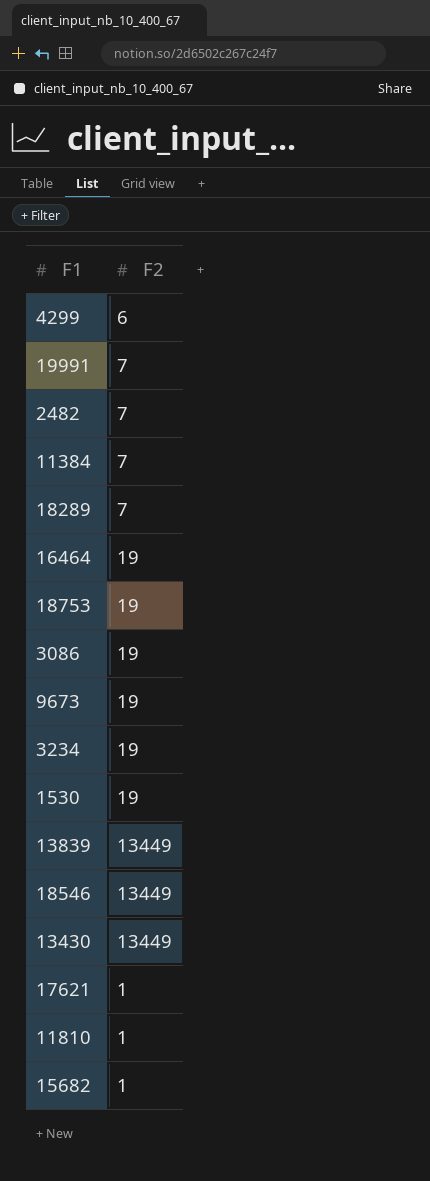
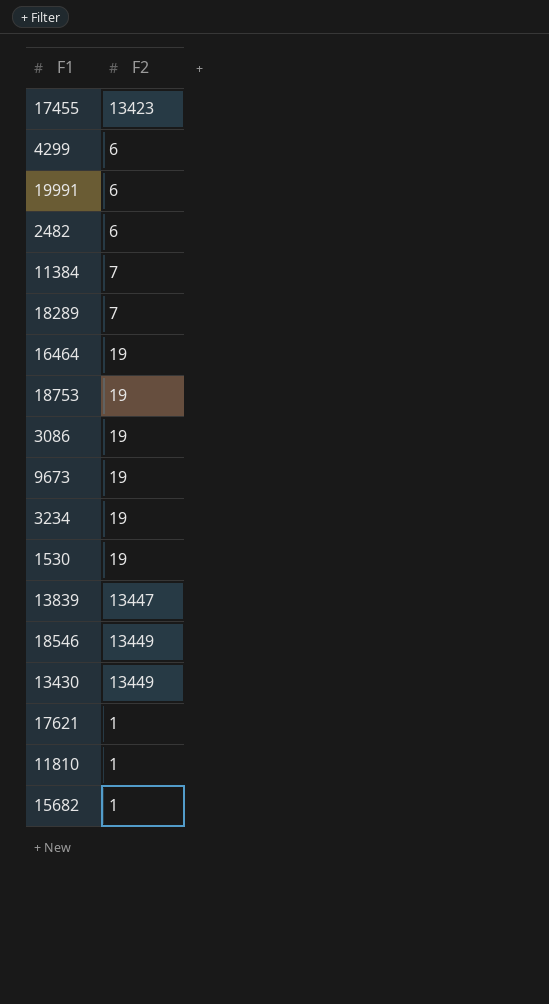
row 17455: none -> 13423
19991 | F2: 7 -> 6
2482 | F2: 7 -> 6
13839 | F2: 13449 -> 13447

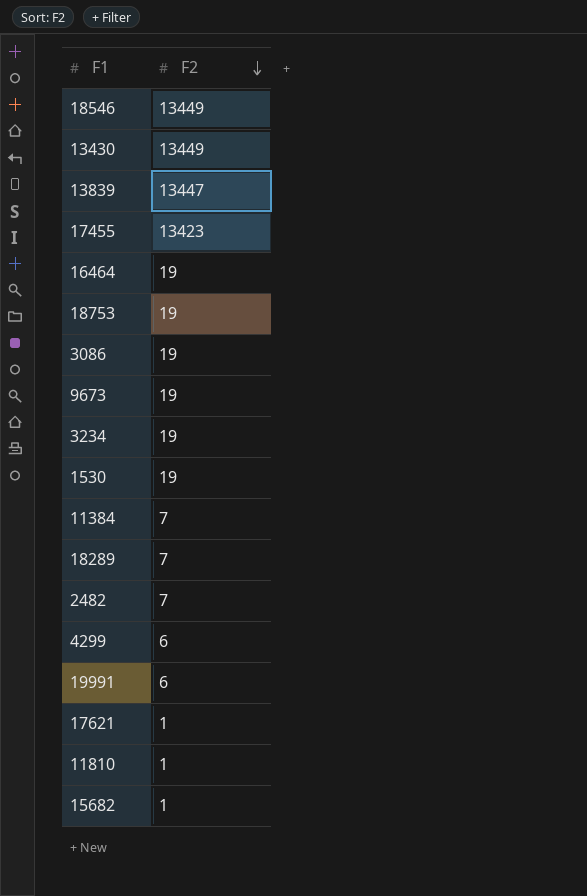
row order: none -> F2 descending
2482 | F2: 6 -> 7

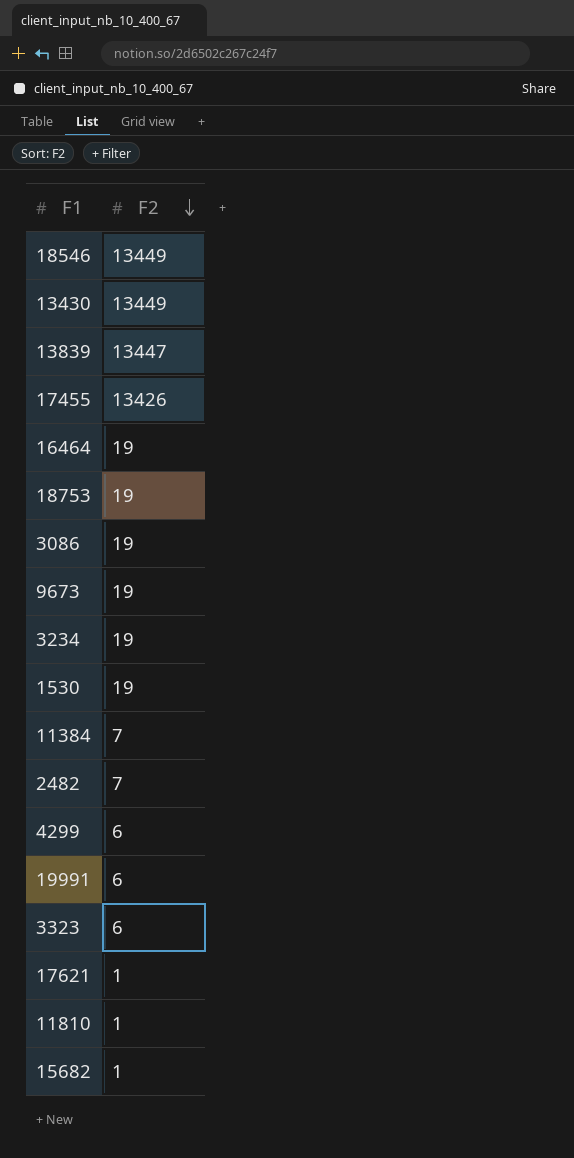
row 18289: 7 -> none
17455 | F2: 13423 -> 13426
row 3323: none -> 6

